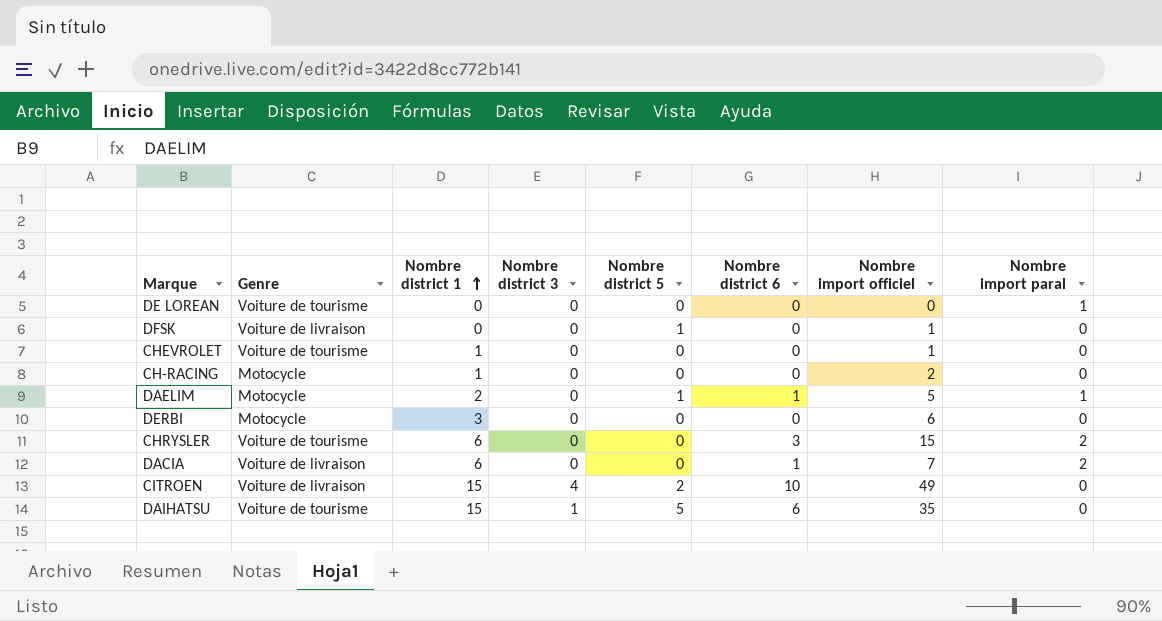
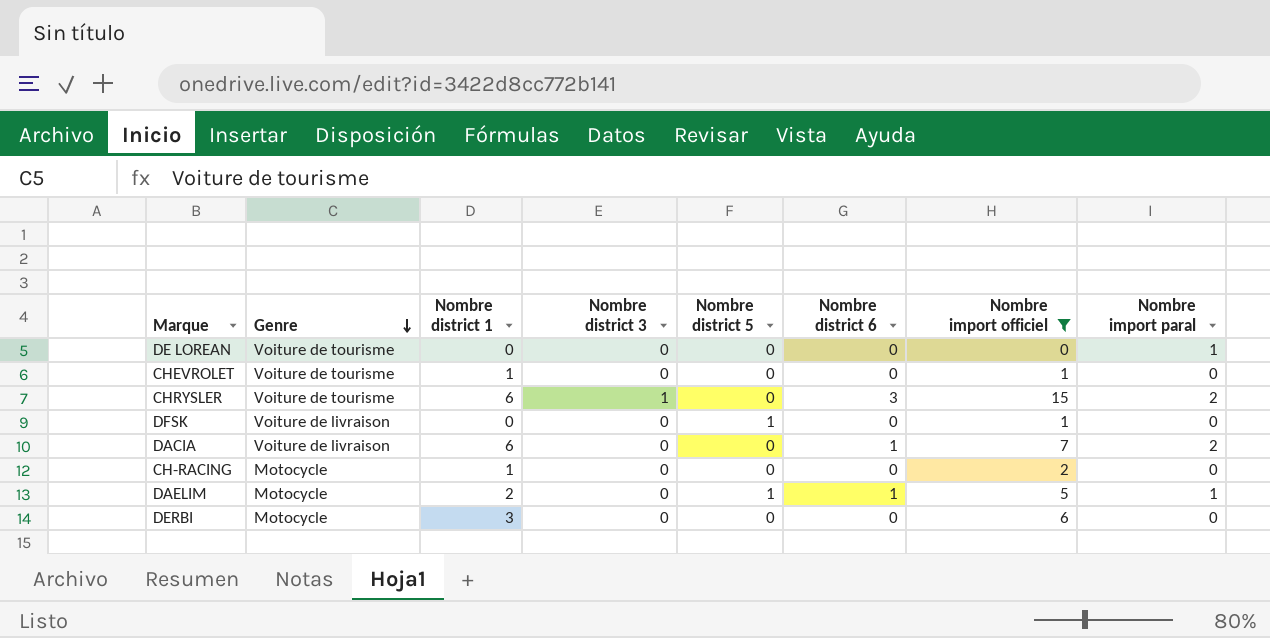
filter: none -> Nombre import officiel <= 15
row order: Nombre district 1 ascending -> Genre descending
CHRYSLER | Nombre district 3: 0 -> 1

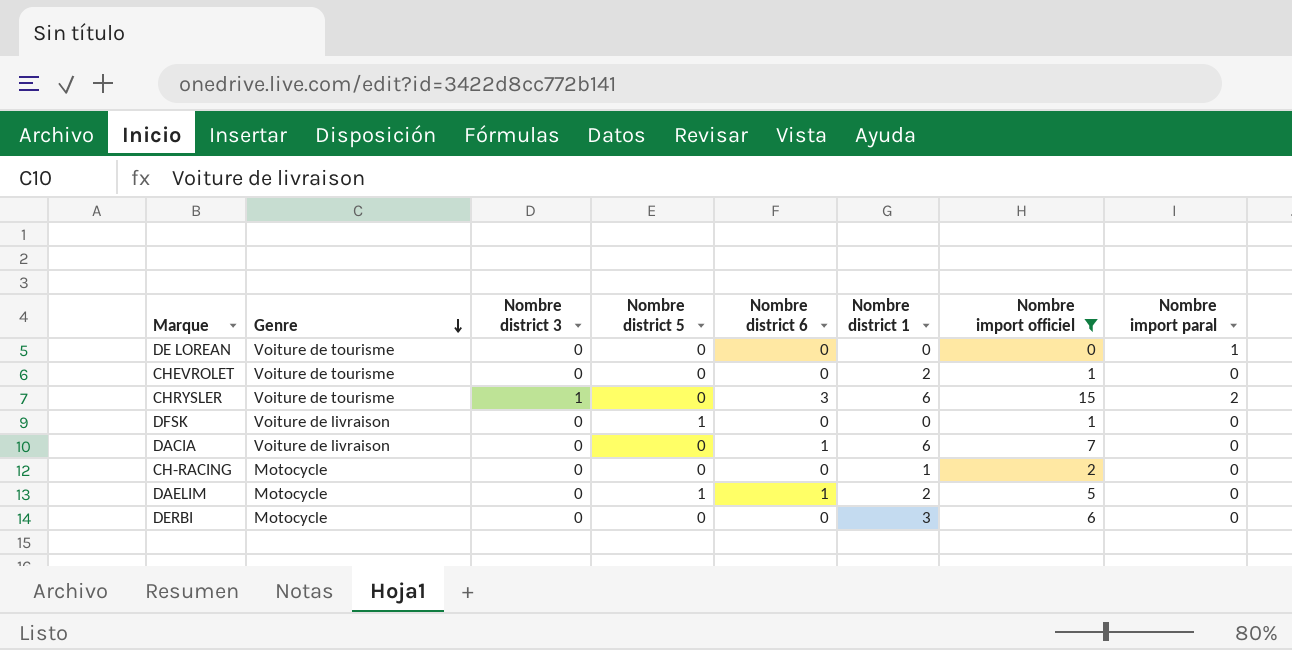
column Nombre district 1 | position: 3 -> 6
CHEVROLET | Nombre district 1: 1 -> 2
DACIA | Nombre import paral: 2 -> 0
DAELIM | Nombre import paral: 1 -> 0

